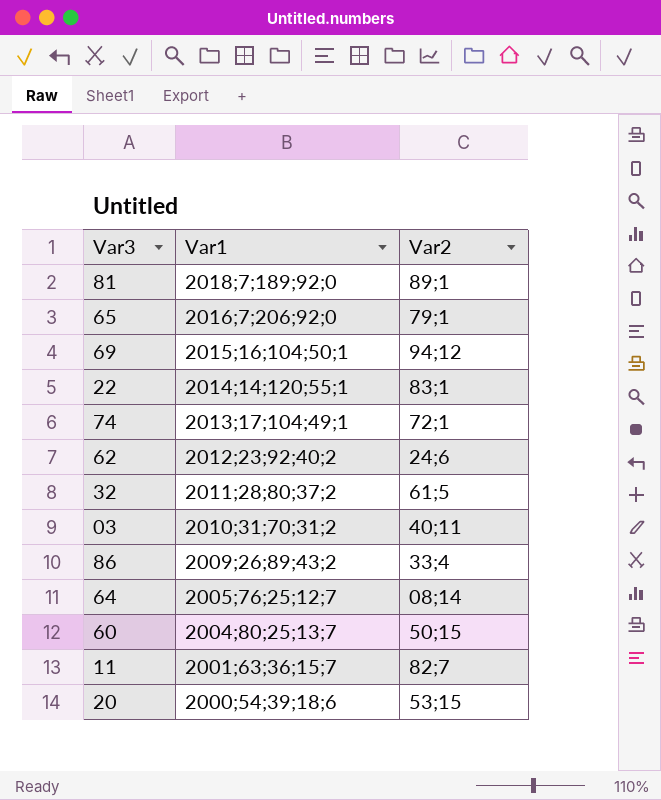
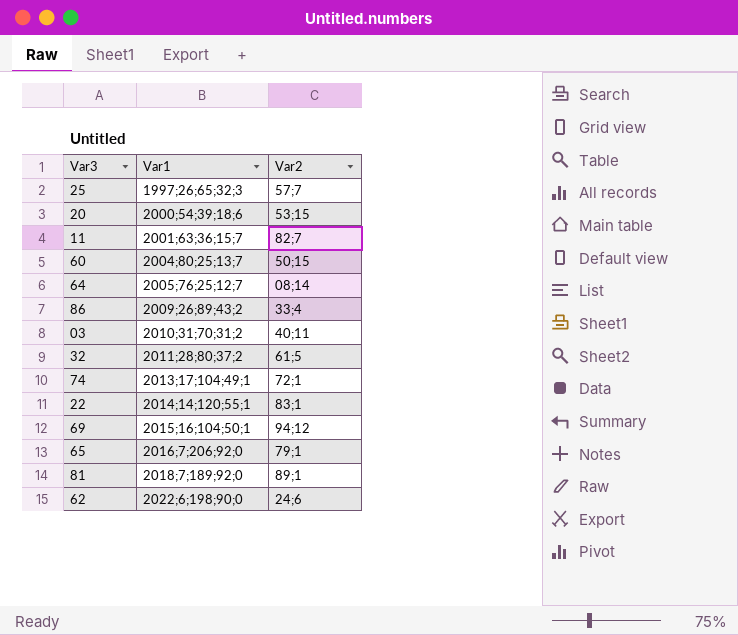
row order: Var1 descending -> Var1 ascending
row 25: none -> 1997;26;65;32;3 | 57;7
62 | Var1: 2012;23;92;40;2 -> 2022;6;198;90;0

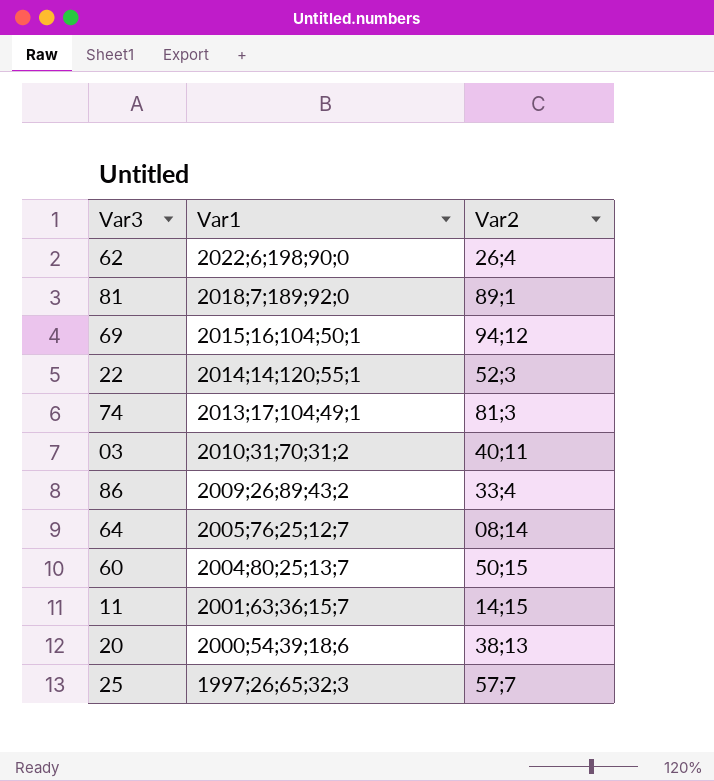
row order: Var1 ascending -> Var1 descending
row 32: 2011;28;80;37;2 | 61;5 -> none
row 65: 2016;7;206;92;0 | 79;1 -> none
62 | Var2: 24;6 -> 26;4
22 | Var2: 83;1 -> 52;3
74 | Var2: 72;1 -> 81;3
11 | Var2: 82;7 -> 14;15
20 | Var2: 53;15 -> 38;13

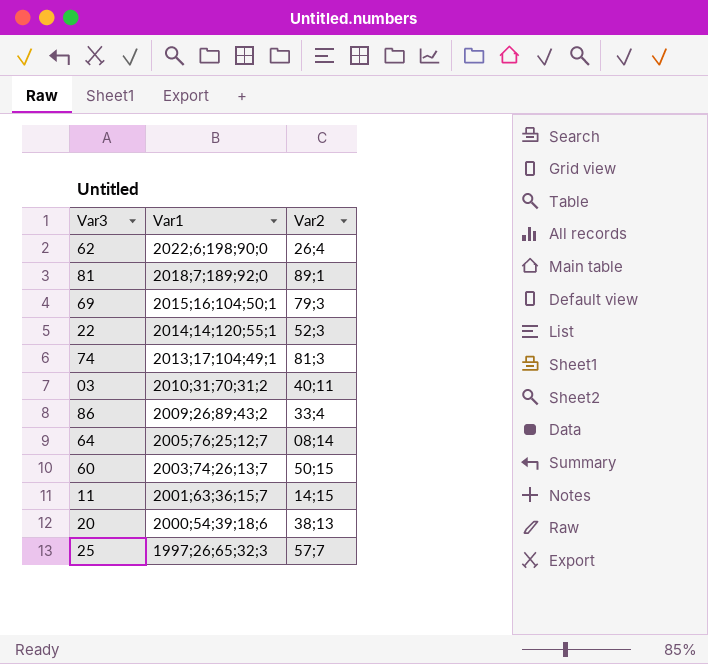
69 | Var2: 94;12 -> 79;3
60 | Var1: 2004;80;25;13;7 -> 2003;74;26;13;7

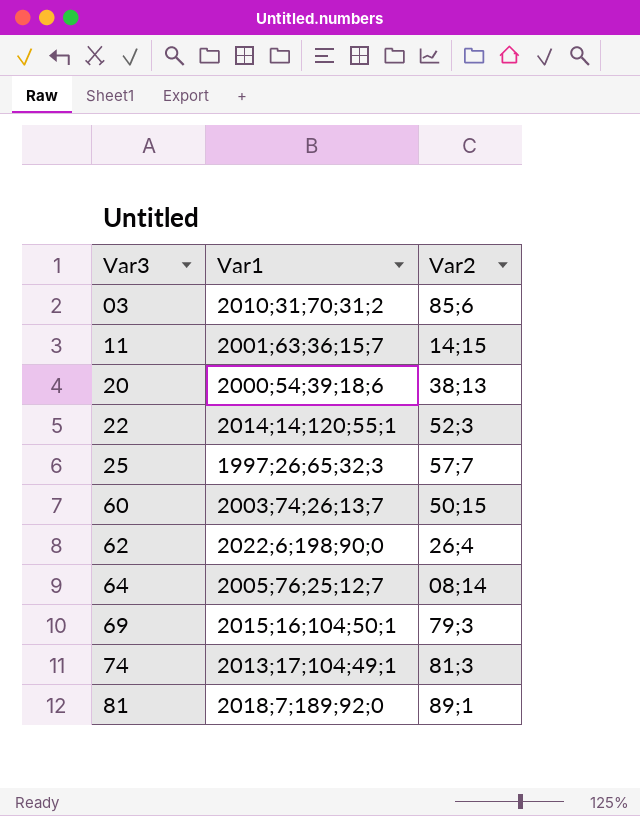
row order: Var1 descending -> Var3 ascending
row 86: 2009;26;89;43;2 | 33;4 -> none
03 | Var2: 40;11 -> 85;6

